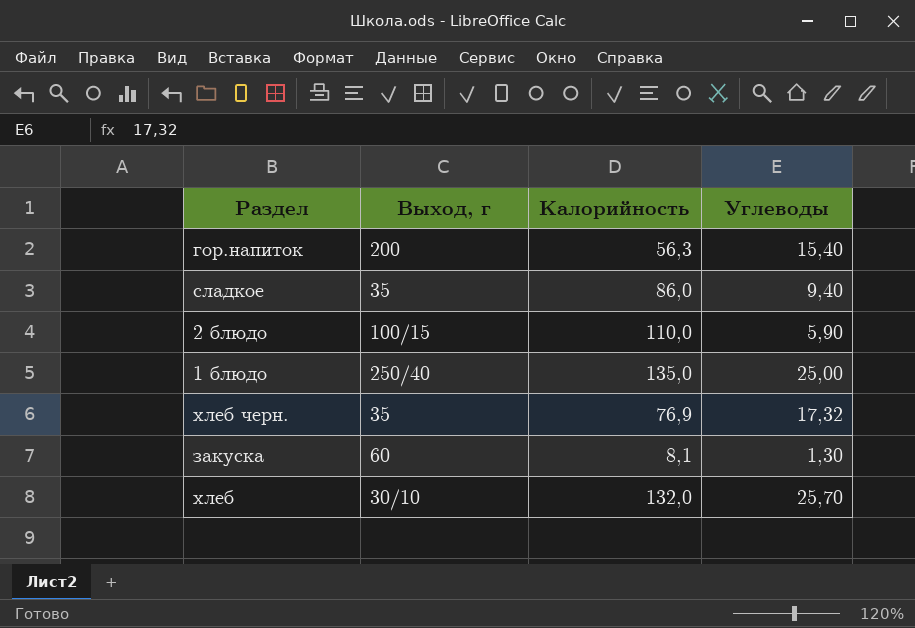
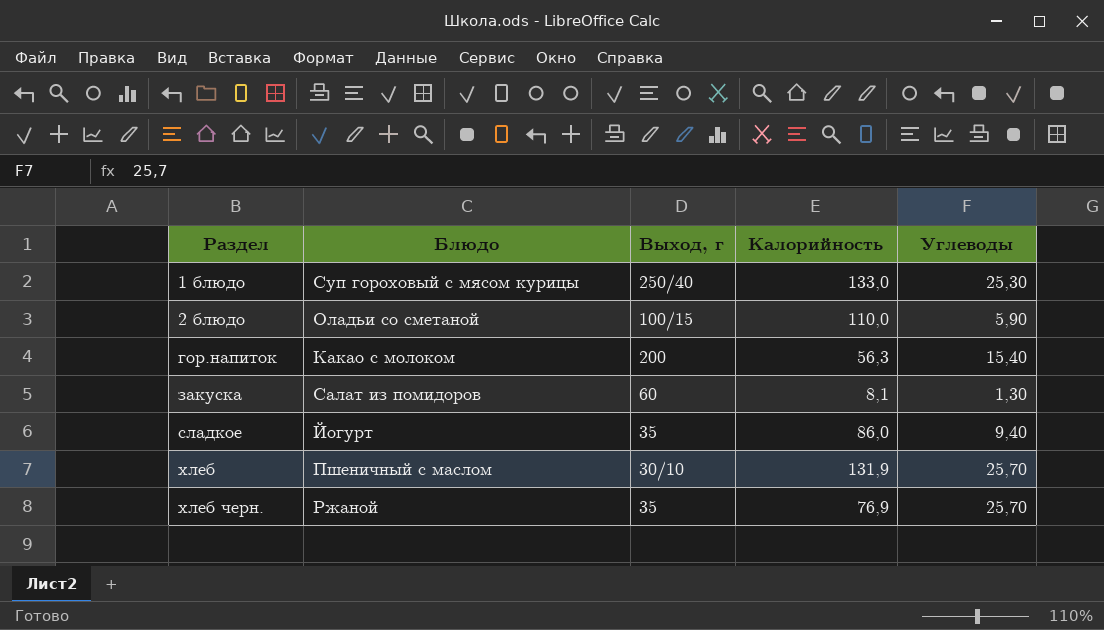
row order: none -> Раздел ascending
column Блюдо | position: none -> 2
1 блюдо | Калорийность: 135,0 -> 133,0
1 блюдо | Углеводы: 25,00 -> 25,30
хлеб | Калорийность: 132,0 -> 131,9
хлеб черн. | Углеводы: 17,32 -> 25,70

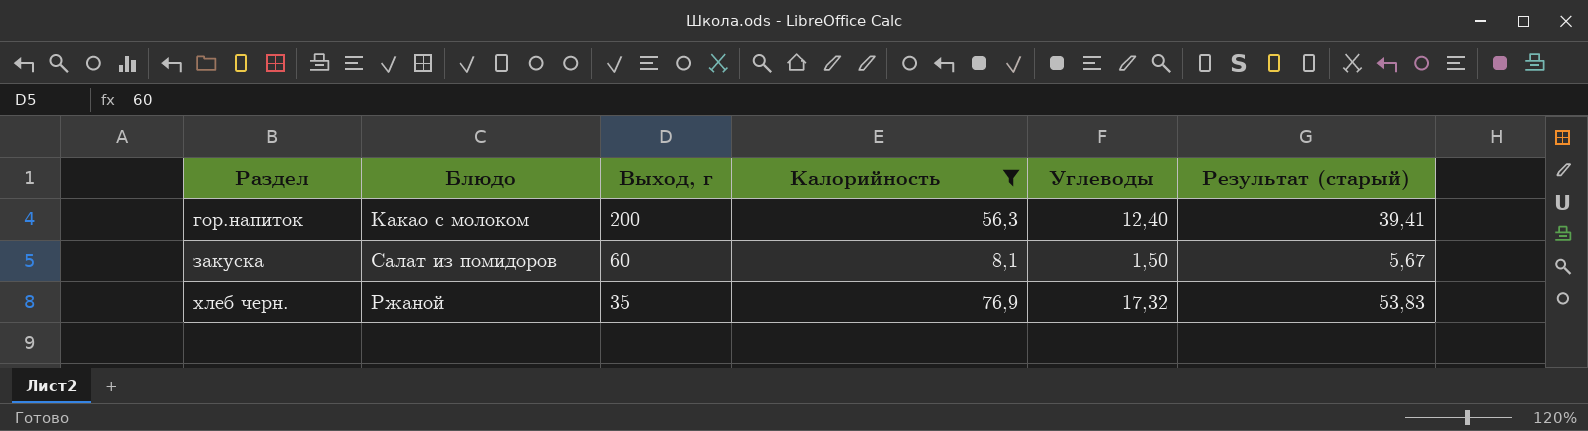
filter: none -> Калорийность <= 76,9
column Результат (старый) | formula: none -> [Калорийность] * 0,7
гор.напиток | Углеводы: 15,40 -> 12,40
закуска | Углеводы: 1,30 -> 1,50
хлеб черн. | Углеводы: 25,70 -> 17,32

